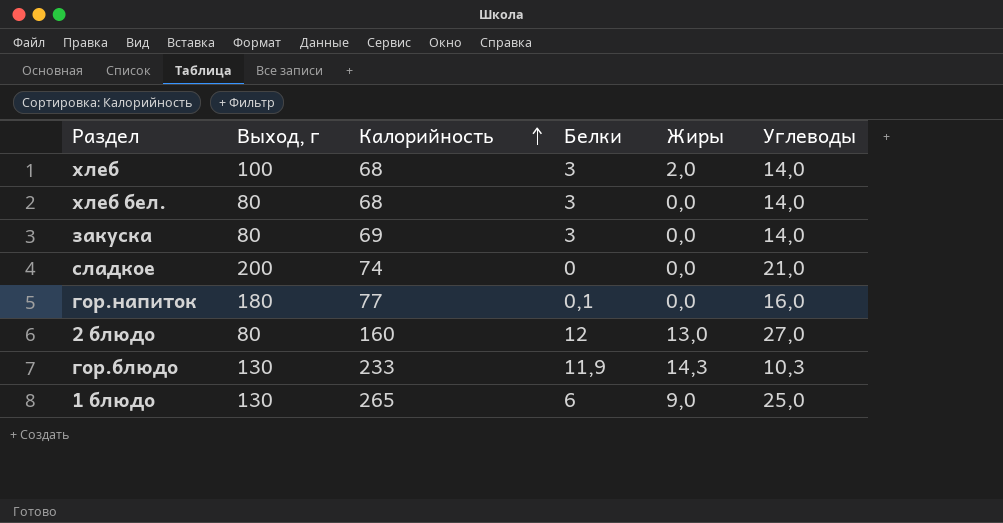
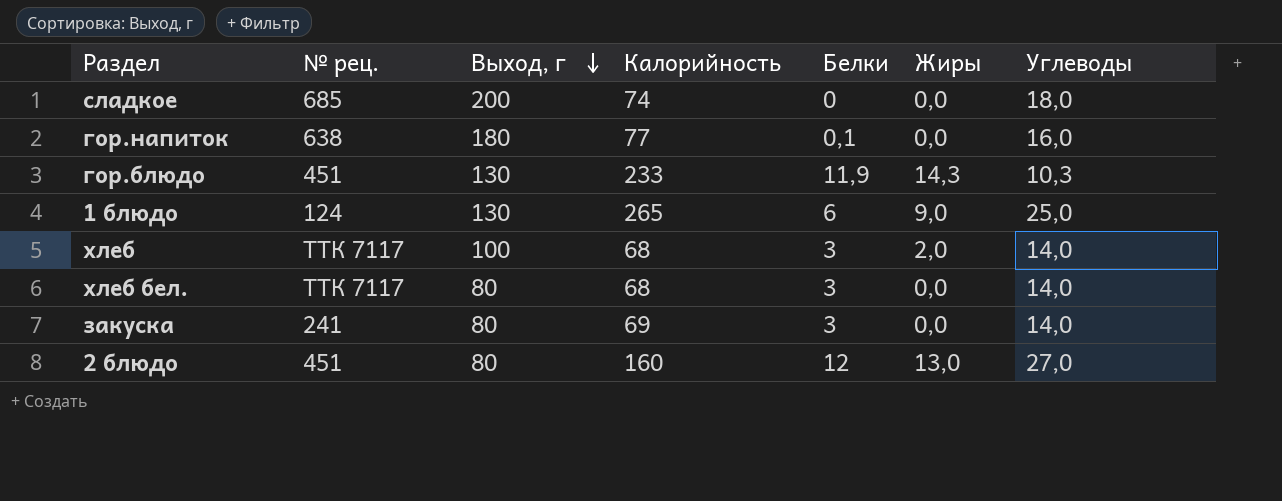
row order: Калорийность ascending -> Выход, г descending
column № рец. | position: none -> 2
сладкое | Углеводы: 21,0 -> 18,0

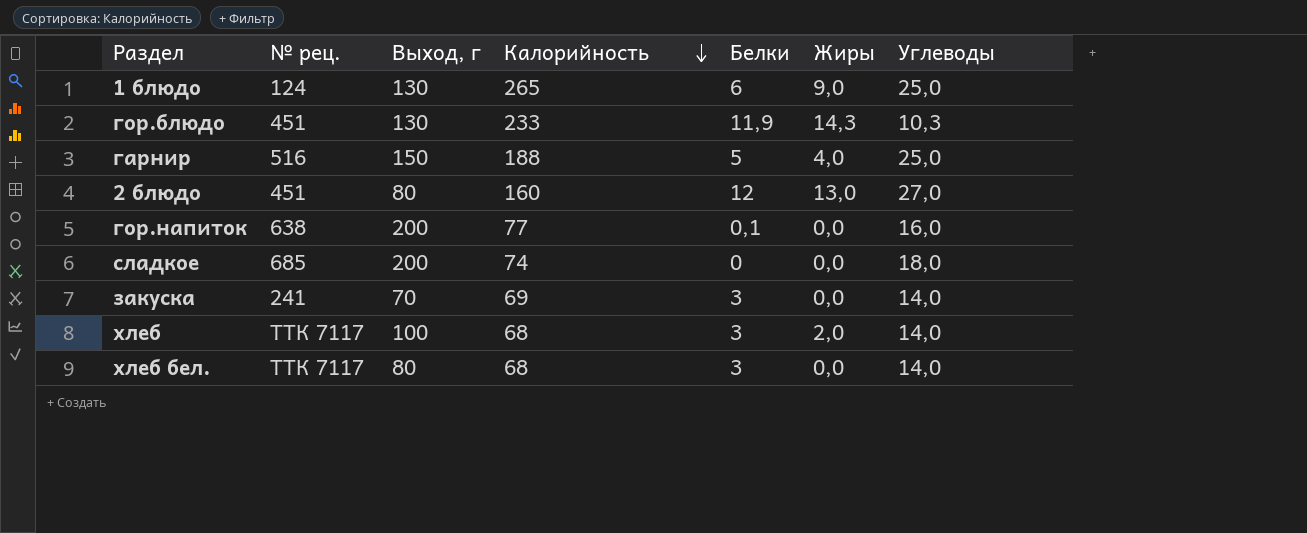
row order: Выход, г descending -> Калорийность descending
row гарнир: none -> 516 | 150 | 188 | 5 | 4,0 | 25,0
гор.напиток | Выход, г: 180 -> 200
закуска | Выход, г: 80 -> 70

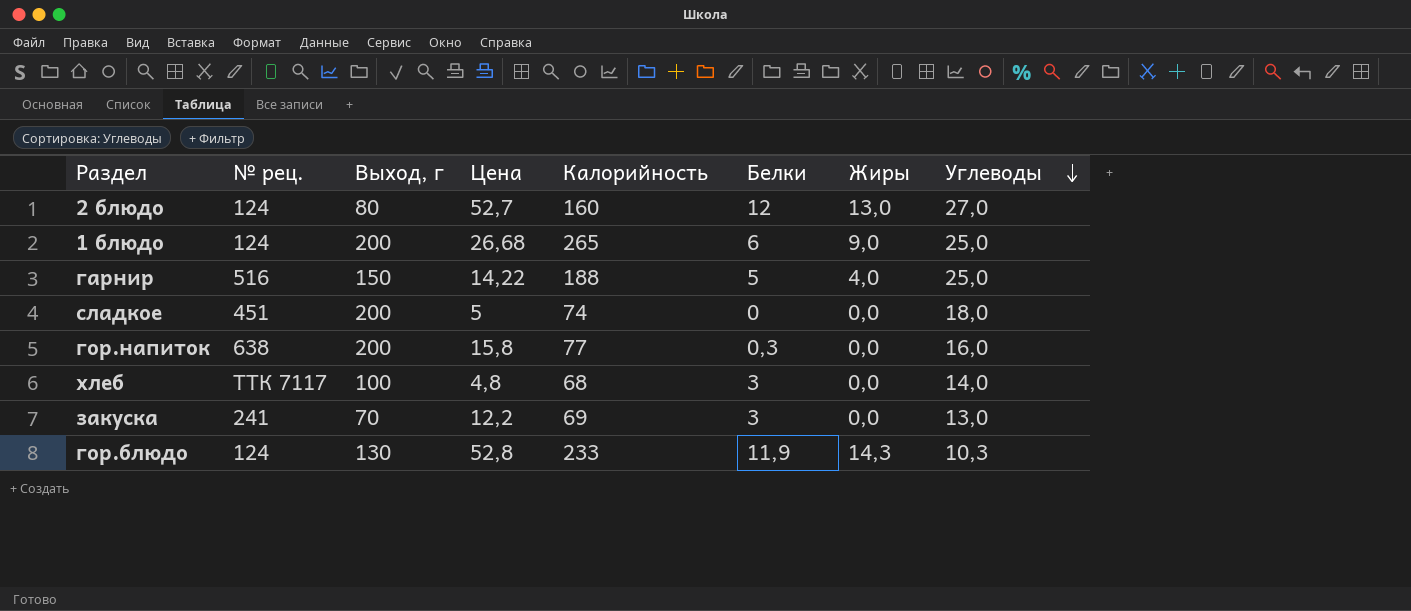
row order: Калорийность descending -> Углеводы descending
column Цена | position: none -> 4
row хлеб бел.: ТТК 7117 | 80 | 68 | 3 | 0,0 | 14,0 -> none
2 блюдо | № рец.: 451 -> 124
1 блюдо | Выход, г: 130 -> 200
сладкое | № рец.: 685 -> 451
гор.напиток | Белки: 0,1 -> 0,3
хлеб | Жиры: 2,0 -> 0,0
закуска | Углеводы: 14,0 -> 13,0
гор.блюдо | № рец.: 451 -> 124

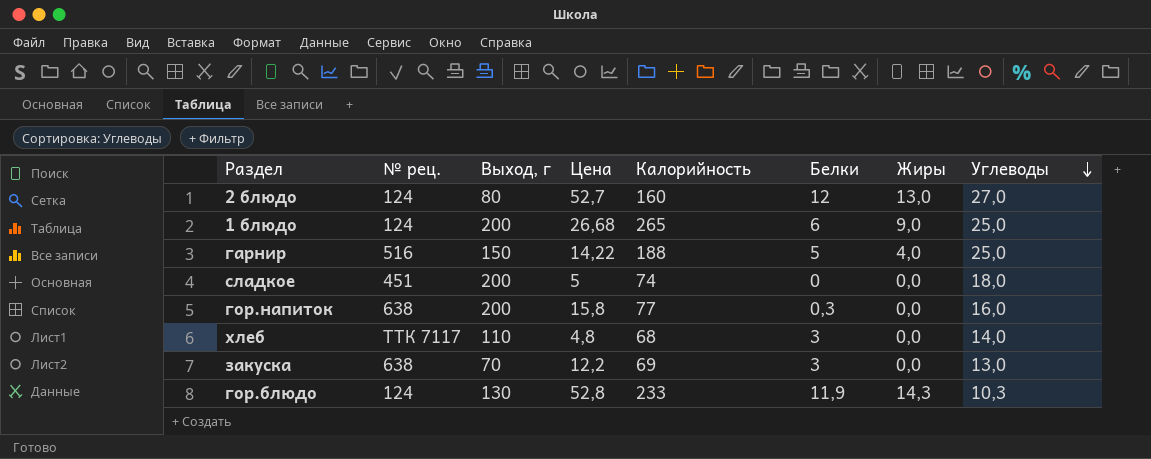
хлеб | Выход, г: 100 -> 110
закуска | № рец.: 241 -> 638

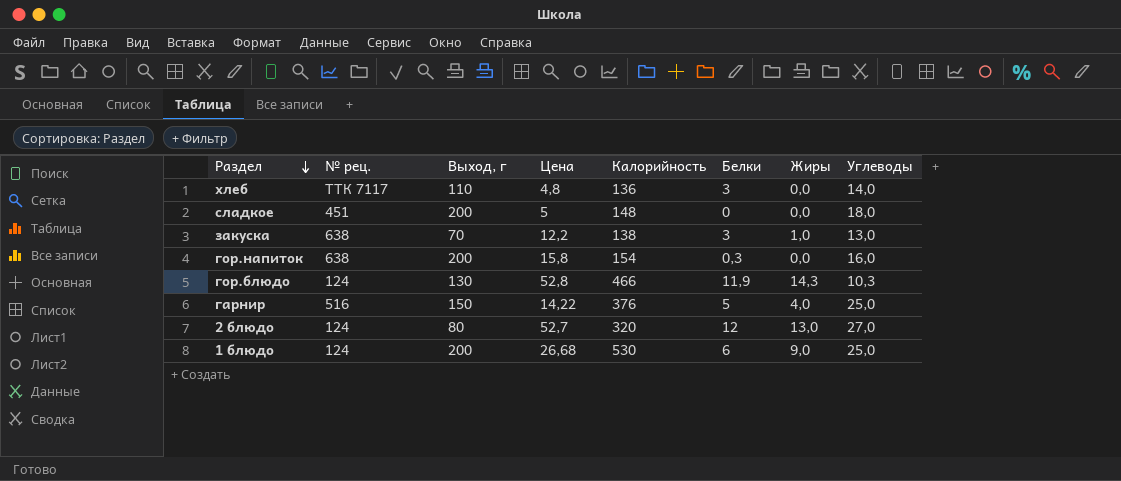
row order: Углеводы descending -> Раздел descending
хлеб | Калорийность: 68 -> 136
сладкое | Калорийность: 74 -> 148
закуска | Калорийность: 69 -> 138
закуска | Жиры: 0,0 -> 1,0
гор.напиток | Калорийность: 77 -> 154
гор.блюдо | Калорийность: 233 -> 466
гарнир | Калорийность: 188 -> 376
2 блюдо | Калорийность: 160 -> 320
1 блюдо | Калорийность: 265 -> 530

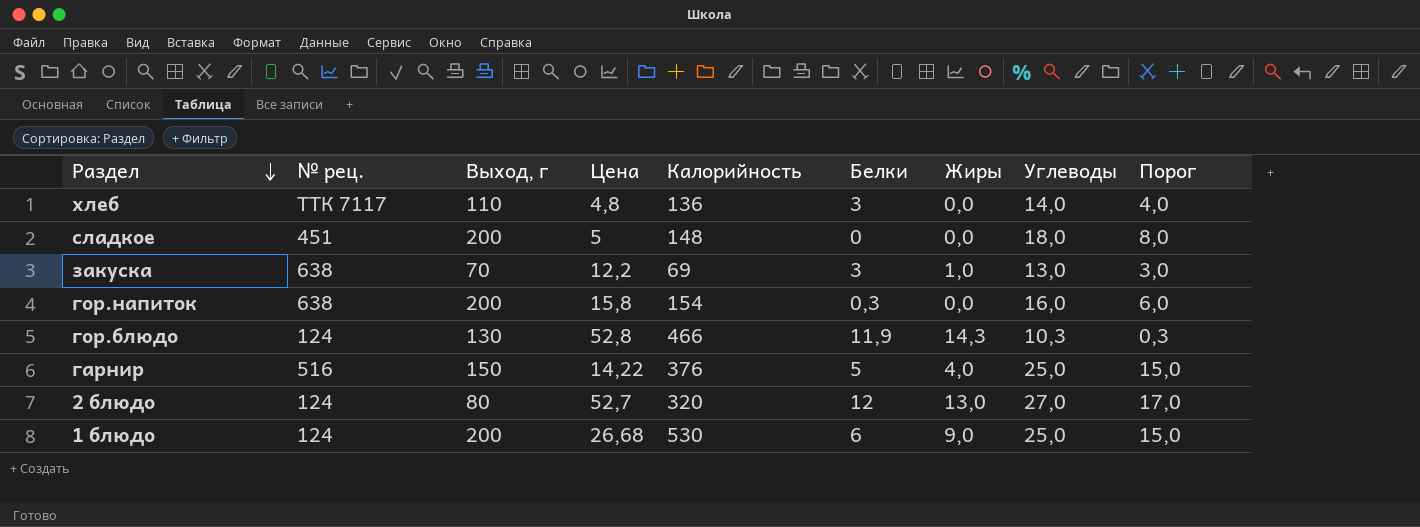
column Порог | formula: none -> [Углеводы] - 10
закуска | Калорийность: 138 -> 69

